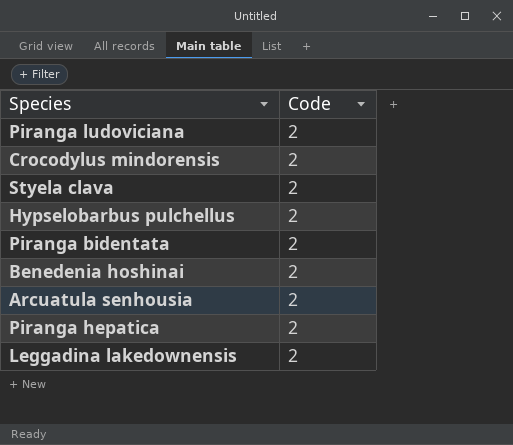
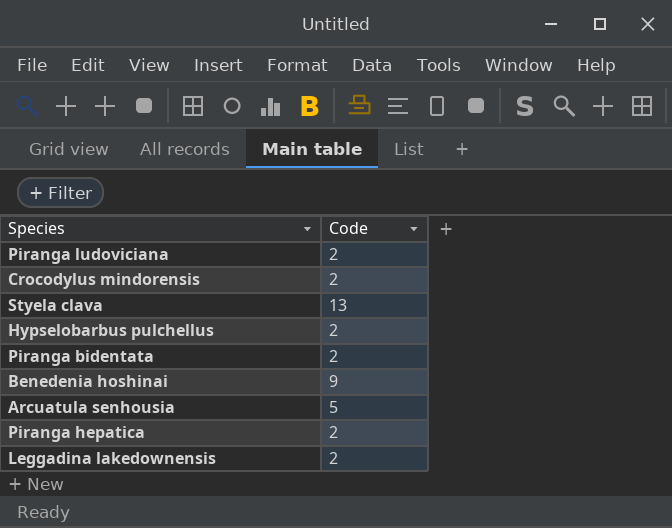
Styela clava | Code: 2 -> 13
Benedenia hoshinai | Code: 2 -> 9
Arcuatula senhousia | Code: 2 -> 5

